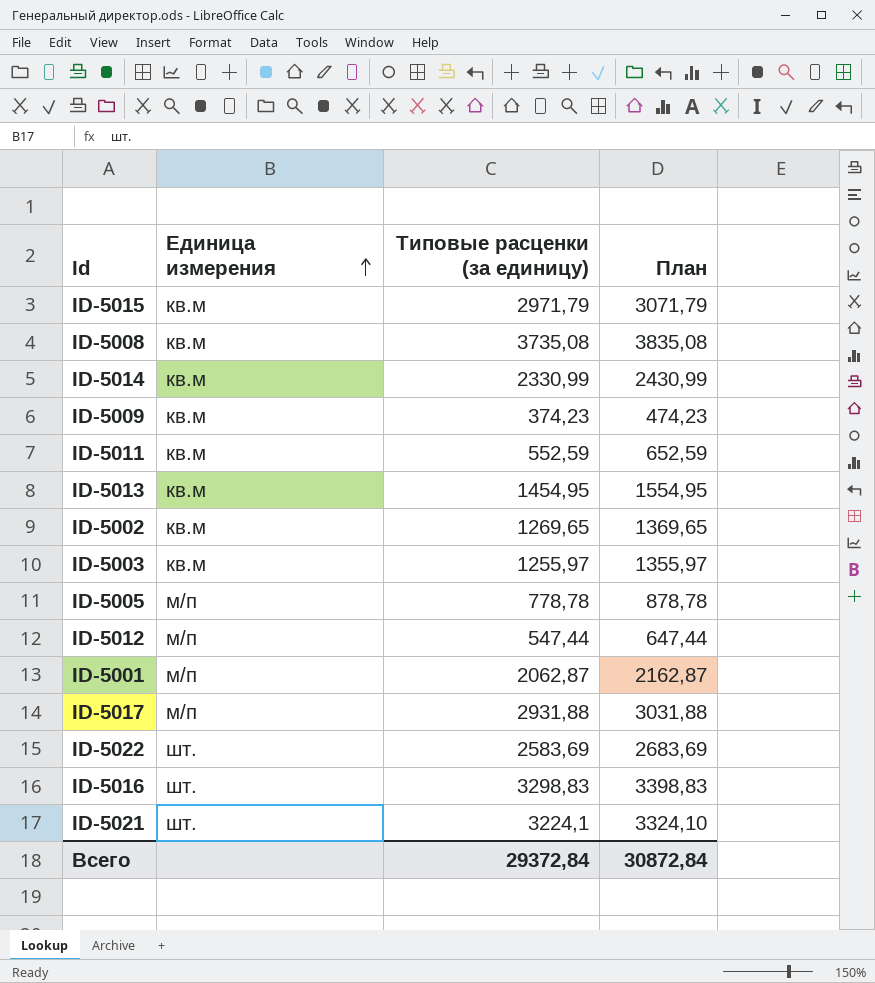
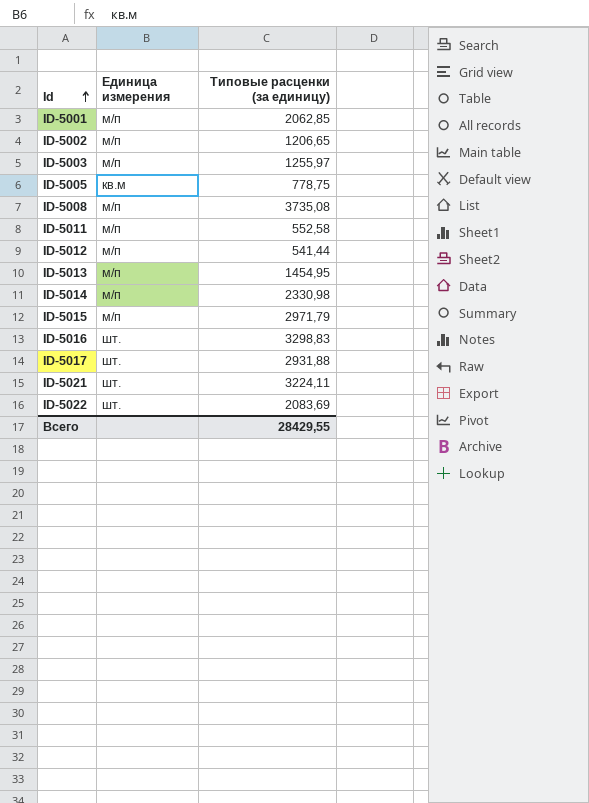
row order: Единица измерения ascending -> Id ascending
column План | formula: [Типовые расценки (за единицу)] + 100 -> none
row ID-5009: кв.м | 374,23 | 474,23 -> none
ID-5001 | Типовые расценки (за единицу): 2062,87 -> 2062,85
ID-5002 | Единица измерения: кв.м -> м/п
ID-5002 | Типовые расценки (за единицу): 1269,65 -> 1206,65
ID-5003 | Единица измерения: кв.м -> м/п
ID-5005 | Единица измерения: м/п -> кв.м
ID-5005 | Типовые расценки (за единицу): 778,78 -> 778,75
ID-5008 | Единица измерения: кв.м -> м/п
ID-5011 | Единица измерения: кв.м -> м/п
ID-5011 | Типовые расценки (за единицу): 552,59 -> 552,58
ID-5012 | Типовые расценки (за единицу): 547,44 -> 541,44
ID-5013 | Единица измерения: кв.м -> м/п
ID-5014 | Единица измерения: кв.м -> м/п
ID-5014 | Типовые расценки (за единицу): 2330,99 -> 2330,98
ID-5015 | Единица измерения: кв.м -> м/п
ID-5017 | Единица измерения: м/п -> шт.
ID-5021 | Типовые расценки (за единицу): 3224,1 -> 3224,11
ID-5022 | Типовые расценки (за единицу): 2583,69 -> 2083,69
Всего | Типовые расценки (за единицу): 29372,84 -> 28429,55

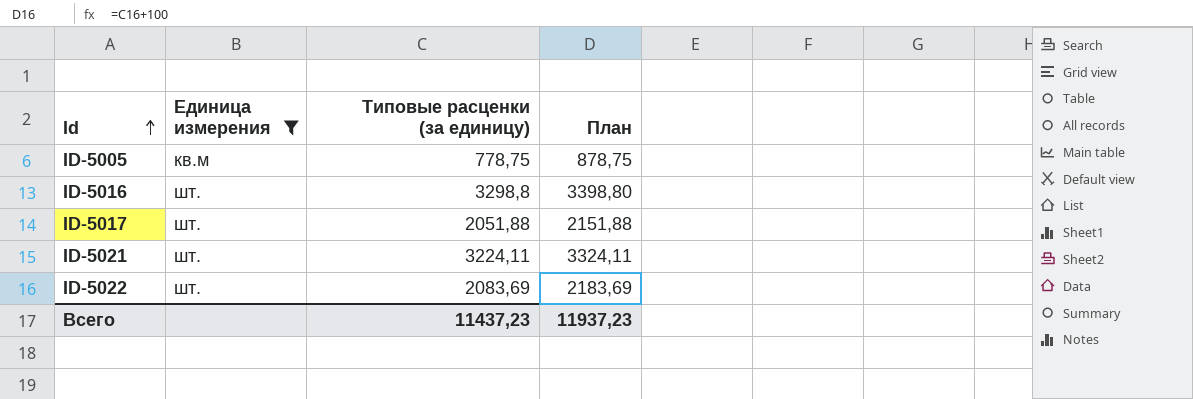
filter: none -> Единица измерения != м/п
column План | formula: none -> [Типовые расценки (за единицу)] + 100
ID-5016 | Типовые расценки (за единицу): 3298,83 -> 3298,8
ID-5017 | Типовые расценки (за единицу): 2931,88 -> 2051,88
Всего | Типовые расценки (за единицу): 28429,55 -> 11437,23

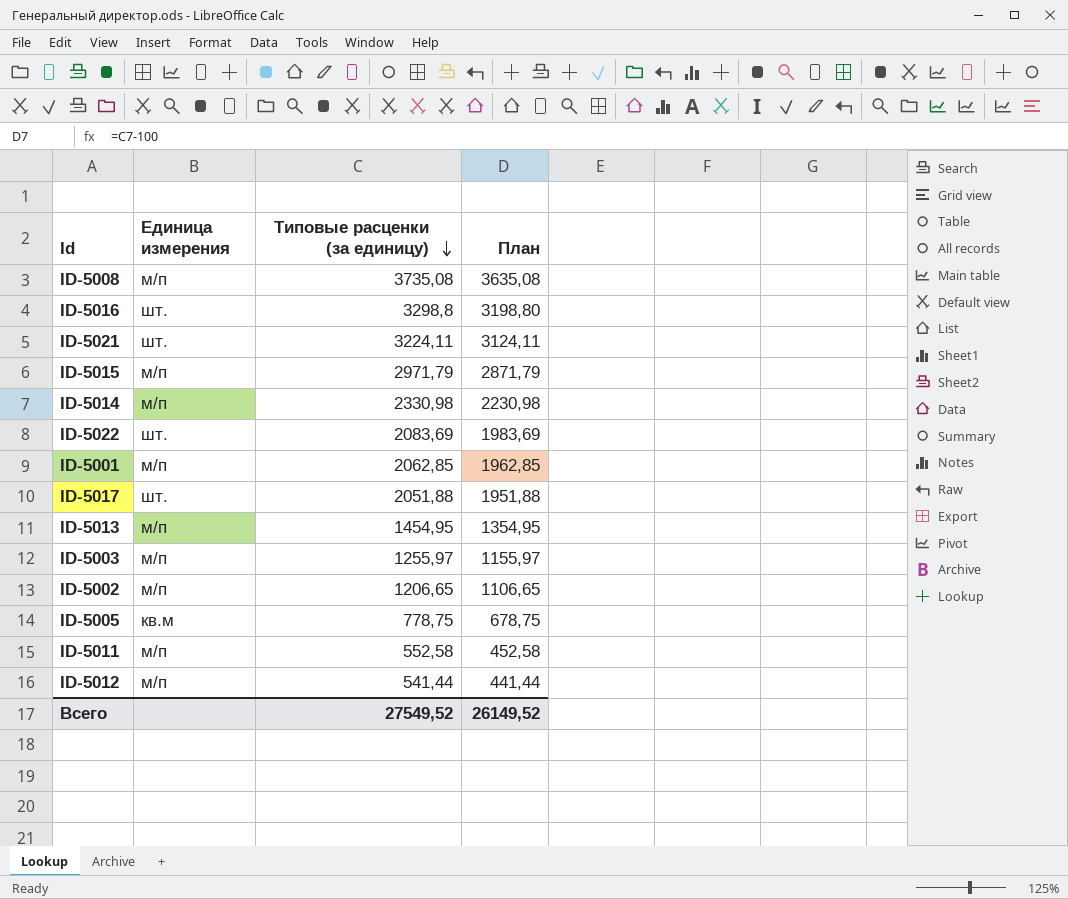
filter: Единица измерения != м/п -> none
row order: Id ascending -> Типовые расценки (за единицу) descending
column План | formula: [Типовые расценки (за единицу)] + 100 -> [Типовые расценки (за единицу)] - 100
Всего | Типовые расценки (за единицу): 11437,23 -> 27549,52
Всего | План: 11937,23 -> 26149,52

